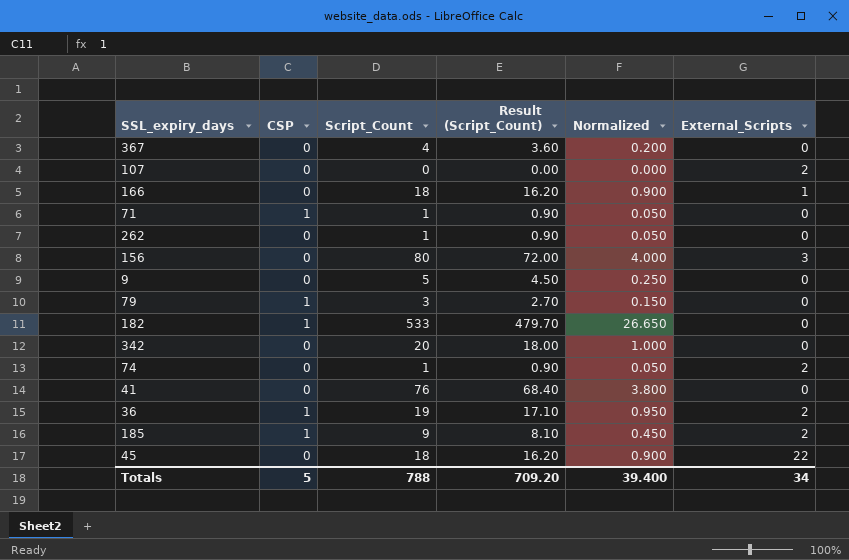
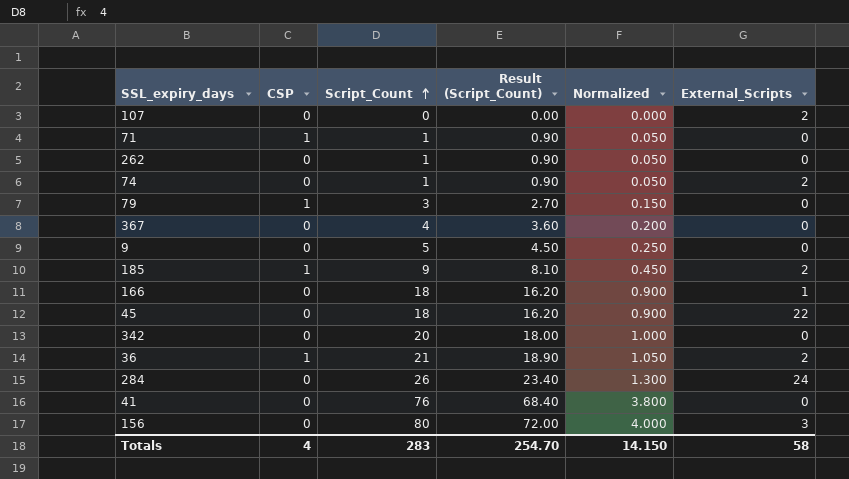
row order: none -> Script_Count ascending
row 182: 1 | 533 | 479.70 | 26.650 | 0 -> none
36 | Script_Count: 19 -> 21
36 | Result (Script_Count): 17.10 -> 18.90
36 | Normalized: 0.950 -> 1.050
row 284: none -> 0 | 26 | 23.40 | 1.300 | 24
Totals | CSP: 5 -> 4
Totals | Script_Count: 788 -> 283
Totals | Result (Script_Count): 709.20 -> 254.70
Totals | Normalized: 39.400 -> 14.150
Totals | External_Scripts: 34 -> 58

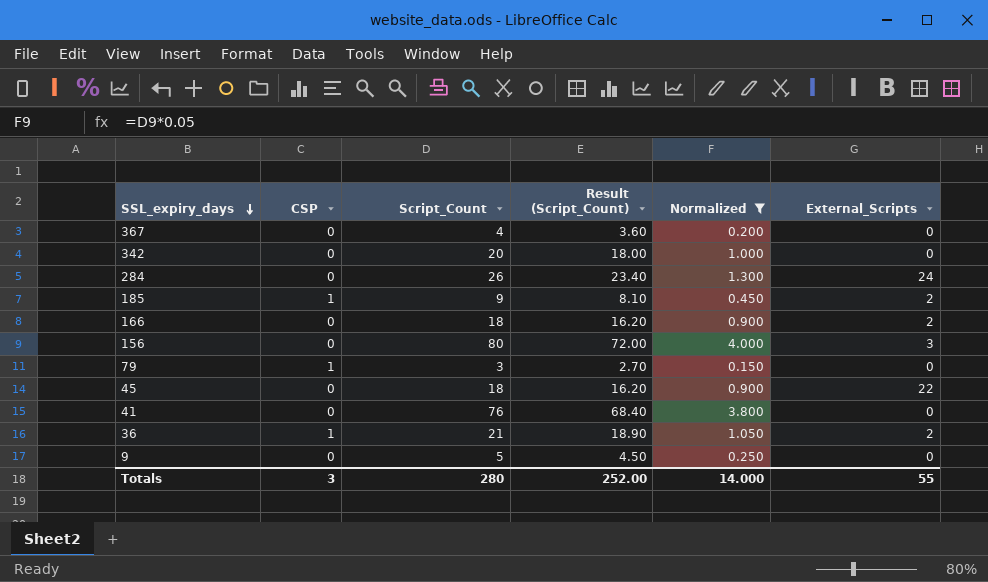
filter: none -> Normalized >= 0.150
row order: Script_Count ascending -> SSL_expiry_days descending
166 | External_Scripts: 1 -> 2
Totals | CSP: 4 -> 3
Totals | Script_Count: 283 -> 280
Totals | Result (Script_Count): 254.70 -> 252.00
Totals | Normalized: 14.150 -> 14.000
Totals | External_Scripts: 58 -> 55

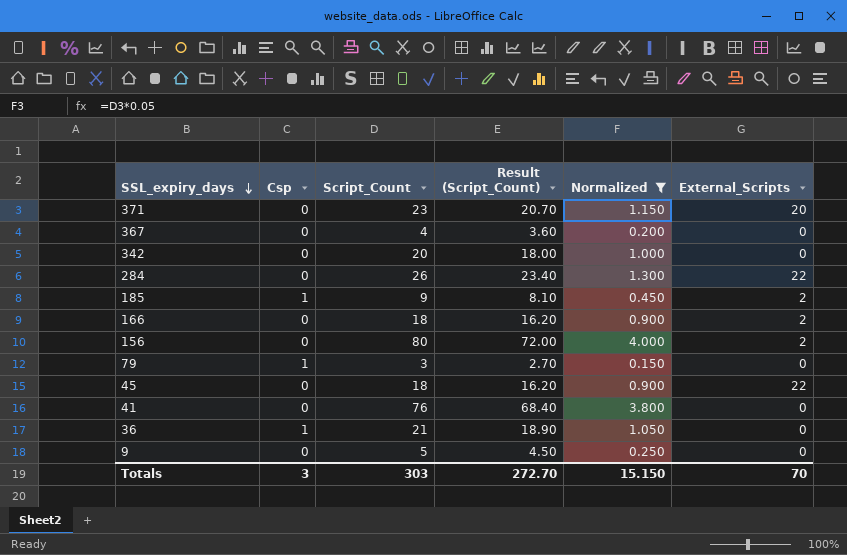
column name: CSP -> Csp
row 371: none -> 0 | 23 | 20.70 | 1.150 | 20
284 | External_Scripts: 24 -> 22
156 | External_Scripts: 3 -> 2
36 | External_Scripts: 2 -> 0
Totals | Script_Count: 280 -> 303
Totals | Result (Script_Count): 252.00 -> 272.70
Totals | Normalized: 14.000 -> 15.150
Totals | External_Scripts: 55 -> 70

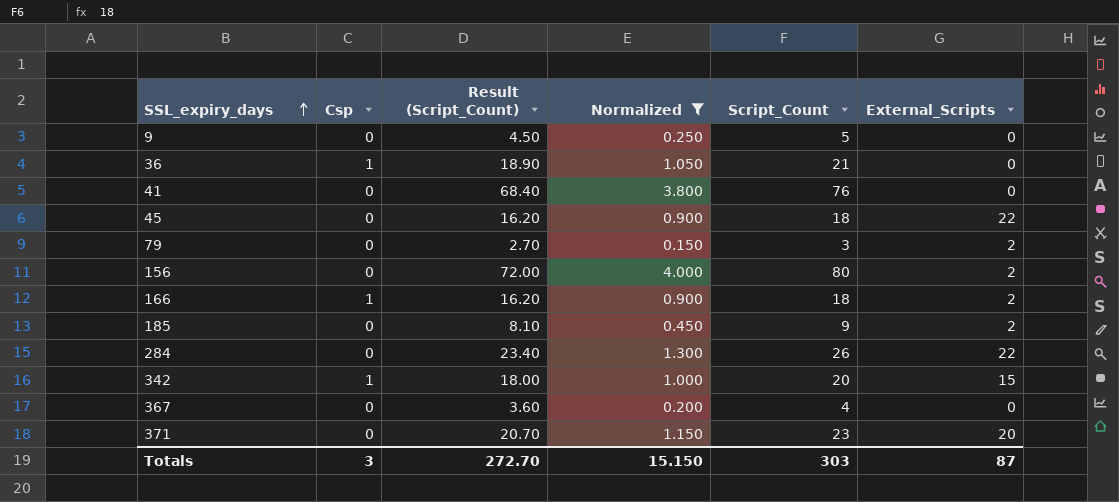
row order: SSL_expiry_days descending -> SSL_expiry_days ascending
column Script_Count | position: 3 -> 5
79 | Csp: 1 -> 0
79 | External_Scripts: 0 -> 2
166 | Csp: 0 -> 1
185 | Csp: 1 -> 0
342 | Csp: 0 -> 1
342 | External_Scripts: 0 -> 15
Totals | External_Scripts: 70 -> 87

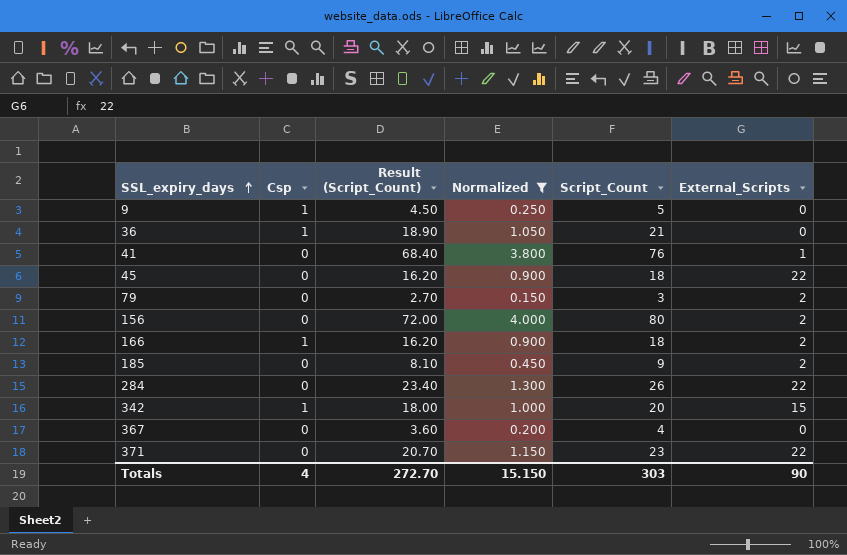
9 | Csp: 0 -> 1
41 | External_Scripts: 0 -> 1
371 | External_Scripts: 20 -> 22
Totals | Csp: 3 -> 4
Totals | External_Scripts: 87 -> 90

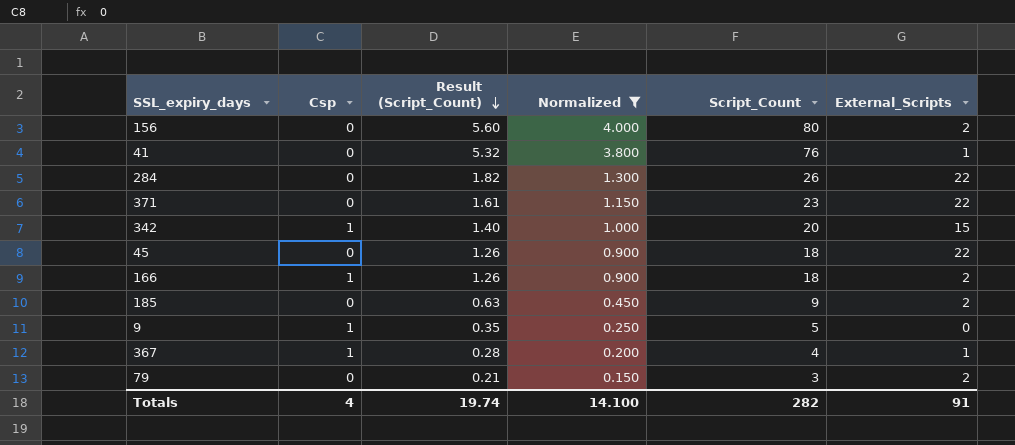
row order: SSL_expiry_days ascending -> Result (Script_Count) descending
column Result (Script_Count) | formula: [Script_Count] * 0.9 -> [Script_Count] * 0.07
row 36: 1 | 18.90 | 1.050 | 21 | 0 -> none
367 | Csp: 0 -> 1
367 | External_Scripts: 0 -> 1
Totals | Result (Script_Count): 272.70 -> 19.74
Totals | Normalized: 15.150 -> 14.100
Totals | Script_Count: 303 -> 282
Totals | External_Scripts: 90 -> 91

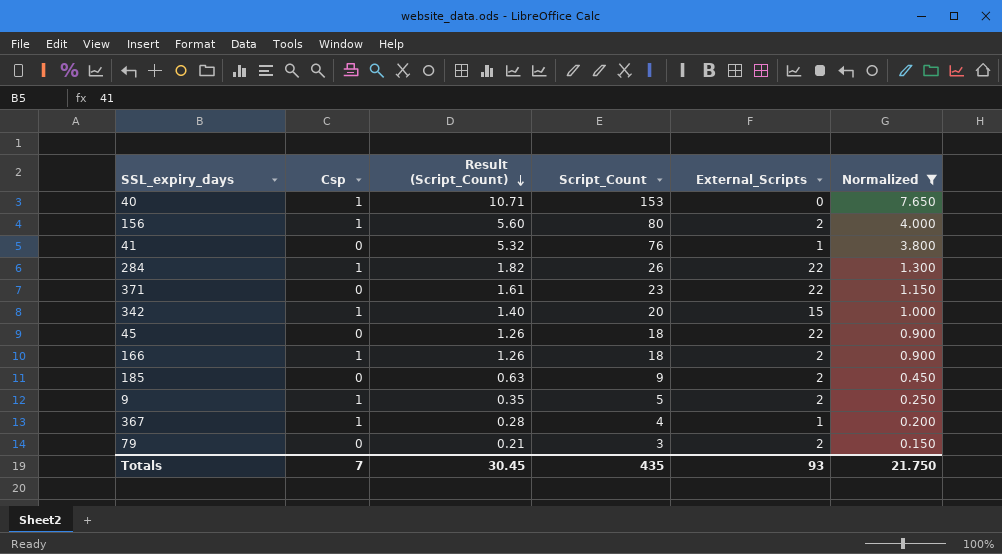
column Normalized | position: 4 -> 6
row 40: none -> 1 | 10.71 | 153 | 0 | 7.650
156 | Csp: 0 -> 1
284 | Csp: 0 -> 1
9 | External_Scripts: 0 -> 2
Totals | Csp: 4 -> 7
Totals | Result (Script_Count): 19.74 -> 30.45
Totals | Script_Count: 282 -> 435
Totals | External_Scripts: 91 -> 93
Totals | Normalized: 14.100 -> 21.750

